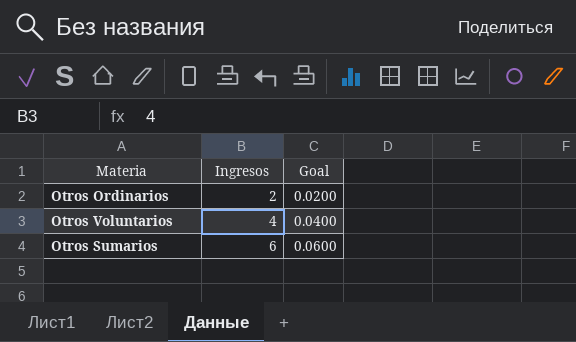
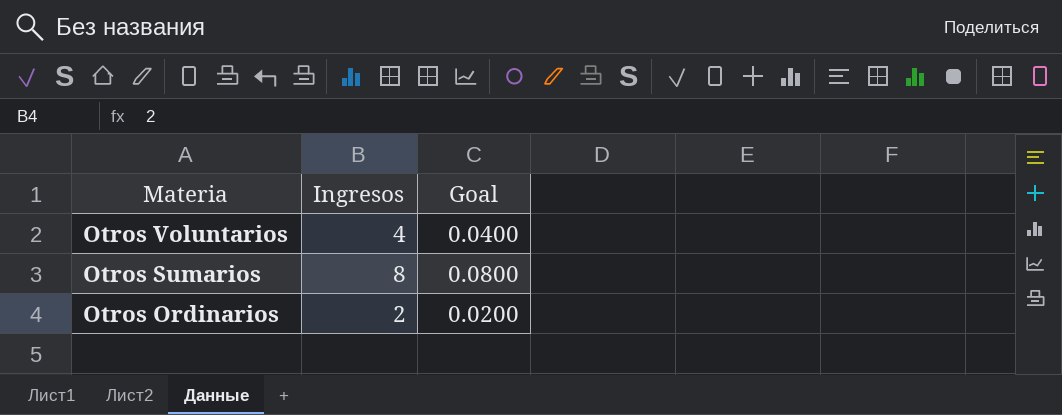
row order: Ingresos ascending -> Materia descending
Otros Sumarios | Ingresos: 6 -> 8
Otros Sumarios | Goal: 0.0600 -> 0.0800

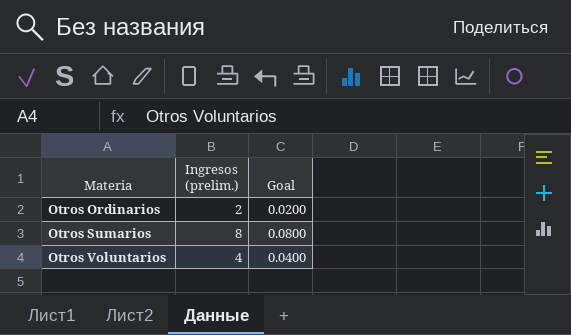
row order: Materia descending -> Materia ascending
column name: Ingresos -> Ingresos (prelim.)

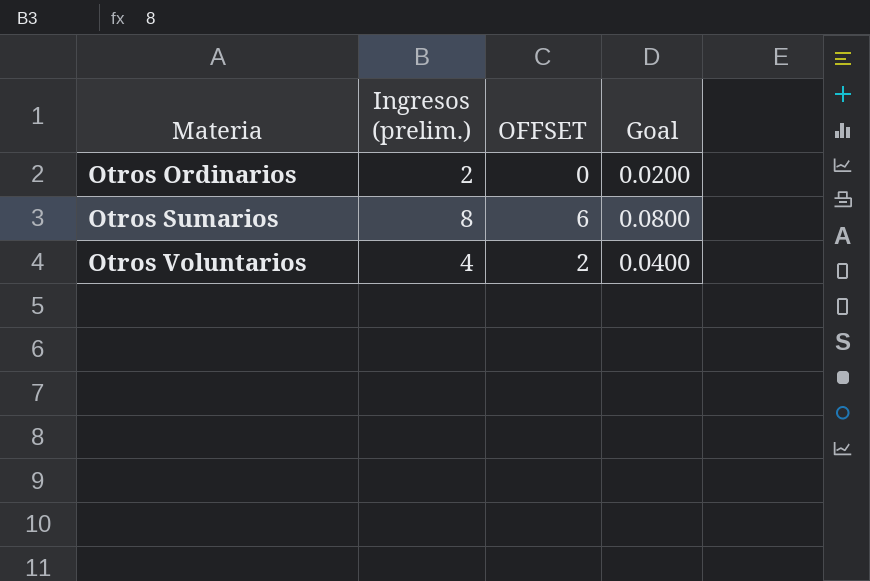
column OFFSET | formula: none -> [Ingresos (prelim.)] - 2

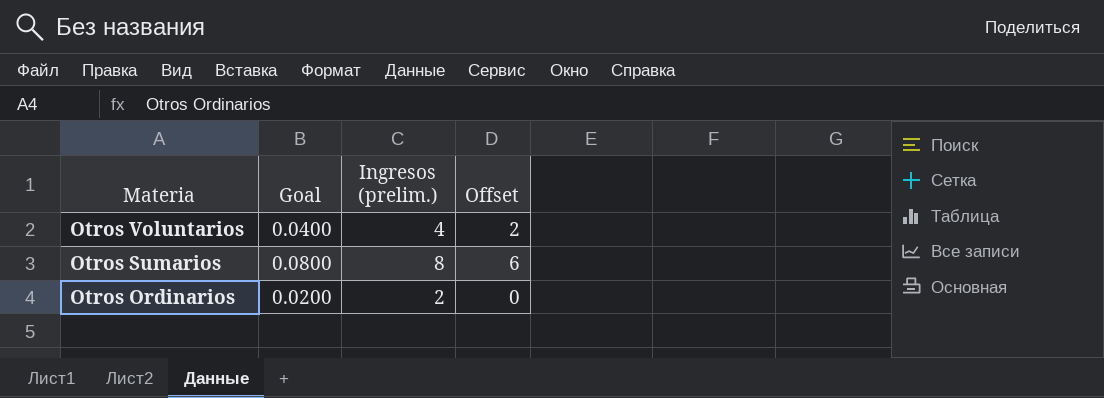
row order: Materia ascending -> Materia descending
column Goal | position: 4 -> 2
column name: OFFSET -> Offset

